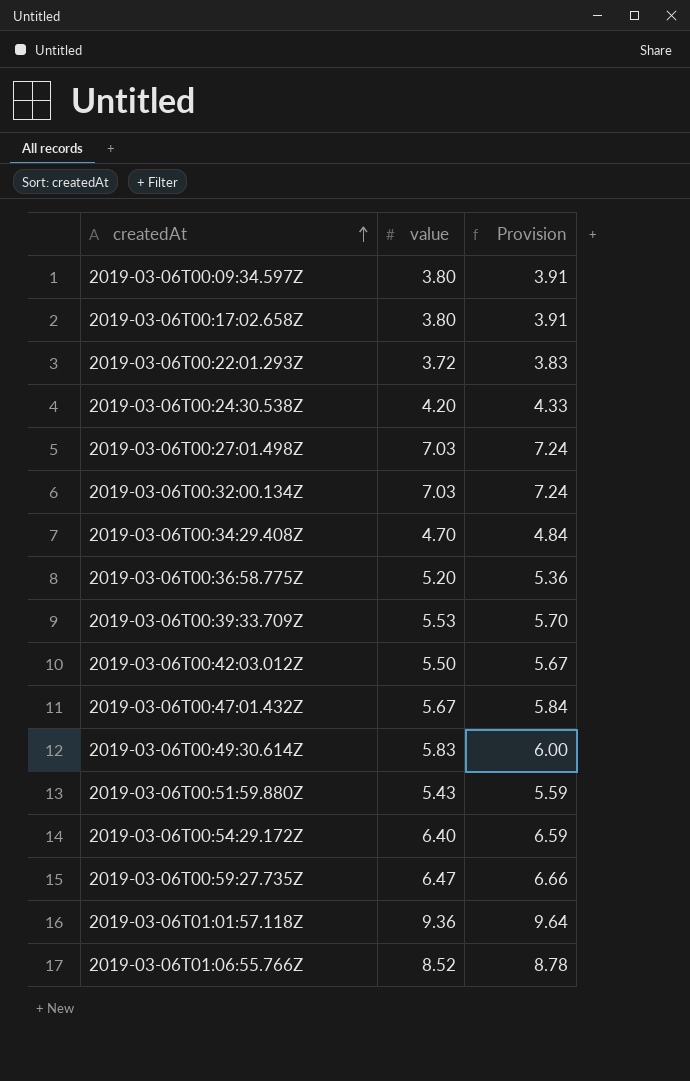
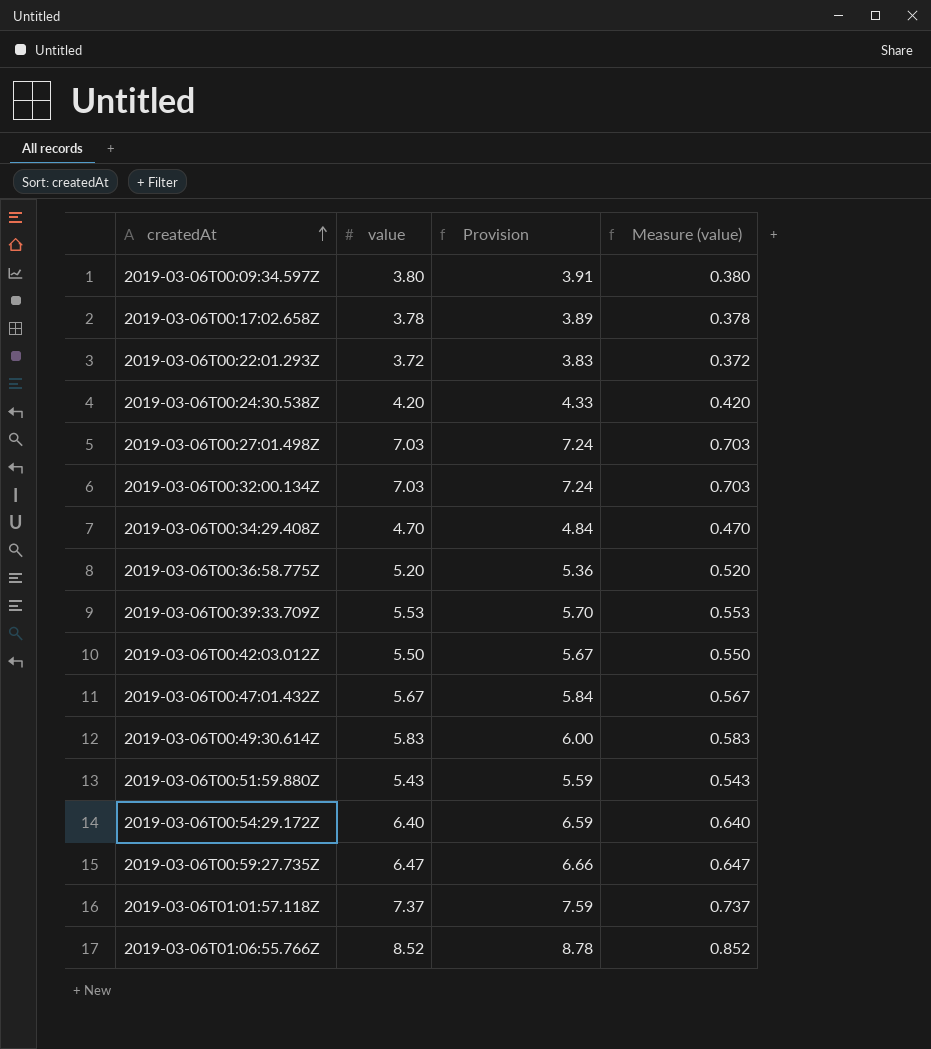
column Measure (value) | formula: none -> [value] * 0.1
2019-03-06T00:17:02.658Z | value: 3.80 -> 3.78
2019-03-06T00:17:02.658Z | Provision: 3.91 -> 3.89
2019-03-06T01:01:57.118Z | value: 9.36 -> 7.37
2019-03-06T01:01:57.118Z | Provision: 9.64 -> 7.59

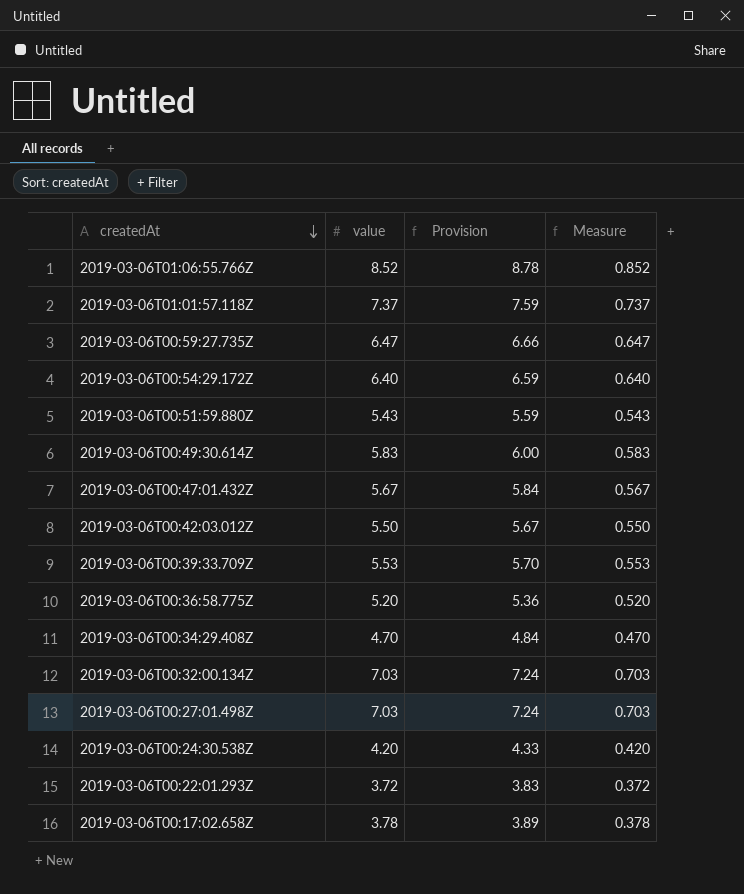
row order: createdAt ascending -> createdAt descending
column name: Measure (value) -> Measure
row 2019-03-06T00:09:34.597Z: 3.80 | 3.91 | 0.380 -> none

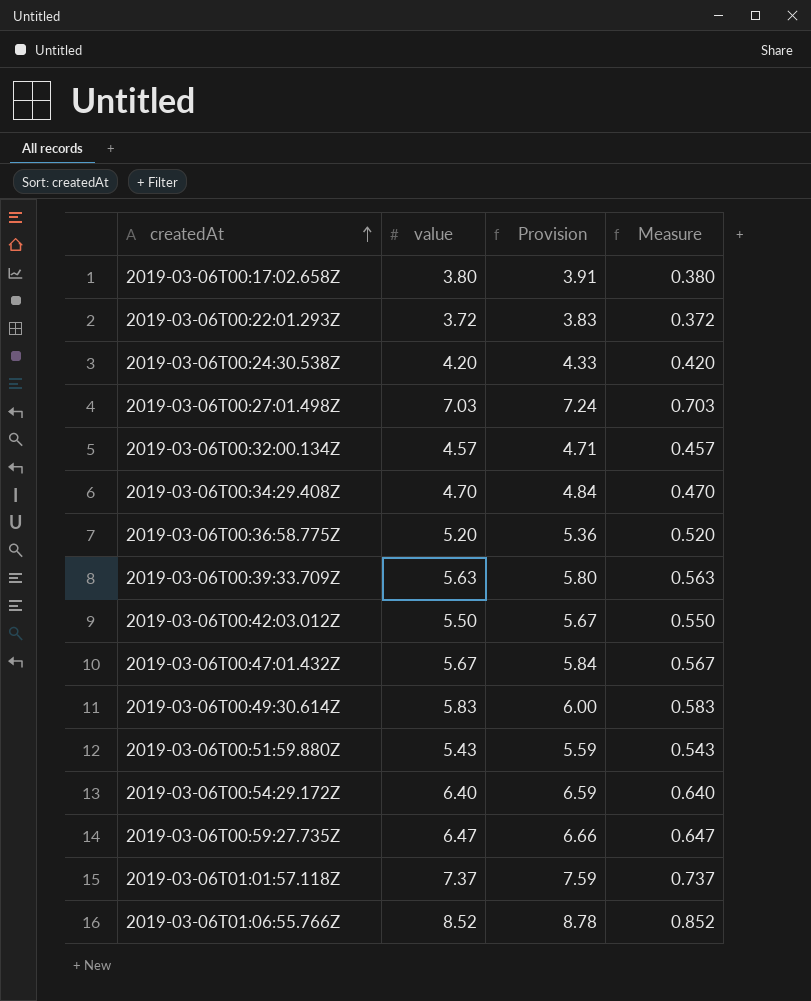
row order: createdAt descending -> createdAt ascending
2019-03-06T00:17:02.658Z | value: 3.78 -> 3.80
2019-03-06T00:17:02.658Z | Provision: 3.89 -> 3.91
2019-03-06T00:17:02.658Z | Measure: 0.378 -> 0.380
2019-03-06T00:32:00.134Z | value: 7.03 -> 4.57
2019-03-06T00:32:00.134Z | Provision: 7.24 -> 4.71
2019-03-06T00:32:00.134Z | Measure: 0.703 -> 0.457
2019-03-06T00:39:33.709Z | value: 5.53 -> 5.63
2019-03-06T00:39:33.709Z | Provision: 5.70 -> 5.80
2019-03-06T00:39:33.709Z | Measure: 0.553 -> 0.563

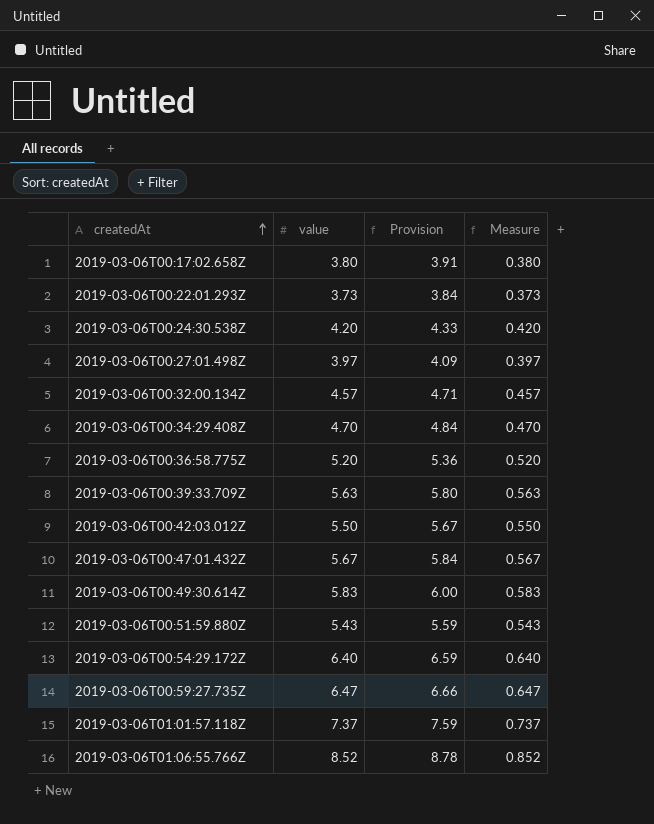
2019-03-06T00:22:01.293Z | value: 3.72 -> 3.73
2019-03-06T00:22:01.293Z | Provision: 3.83 -> 3.84
2019-03-06T00:22:01.293Z | Measure: 0.372 -> 0.373
2019-03-06T00:27:01.498Z | value: 7.03 -> 3.97
2019-03-06T00:27:01.498Z | Provision: 7.24 -> 4.09
2019-03-06T00:27:01.498Z | Measure: 0.703 -> 0.397

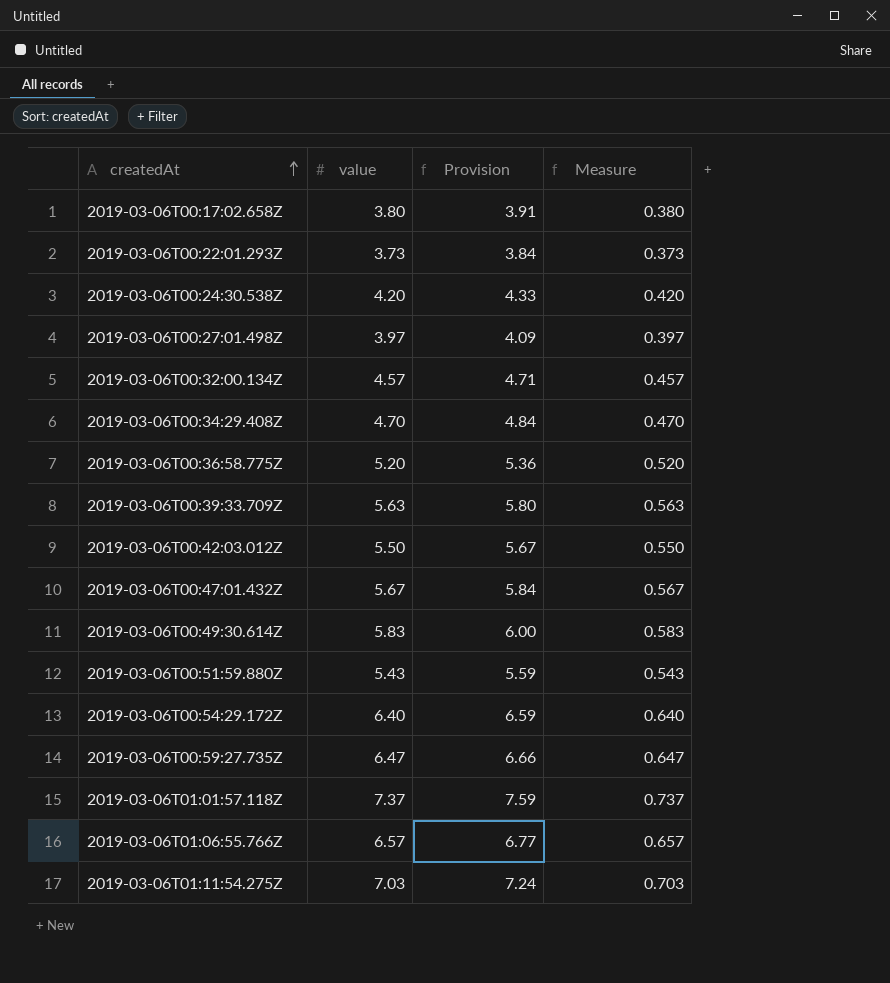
2019-03-06T01:06:55.766Z | value: 8.52 -> 6.57
2019-03-06T01:06:55.766Z | Provision: 8.78 -> 6.77
2019-03-06T01:06:55.766Z | Measure: 0.852 -> 0.657
row 2019-03-06T01:11:54.275Z: none -> 7.03 | 7.24 | 0.703

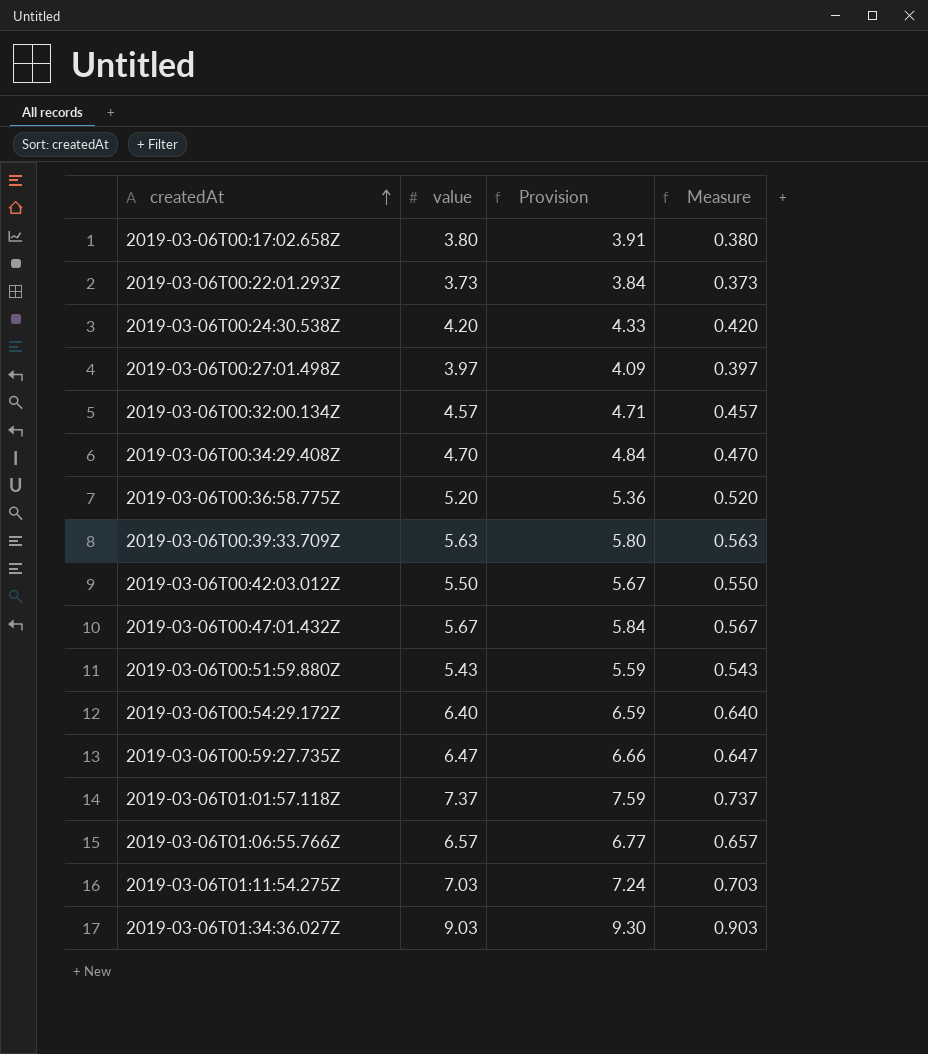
row 2019-03-06T00:49:30.614Z: 5.83 | 6.00 | 0.583 -> none
row 2019-03-06T01:34:36.027Z: none -> 9.03 | 9.30 | 0.903

